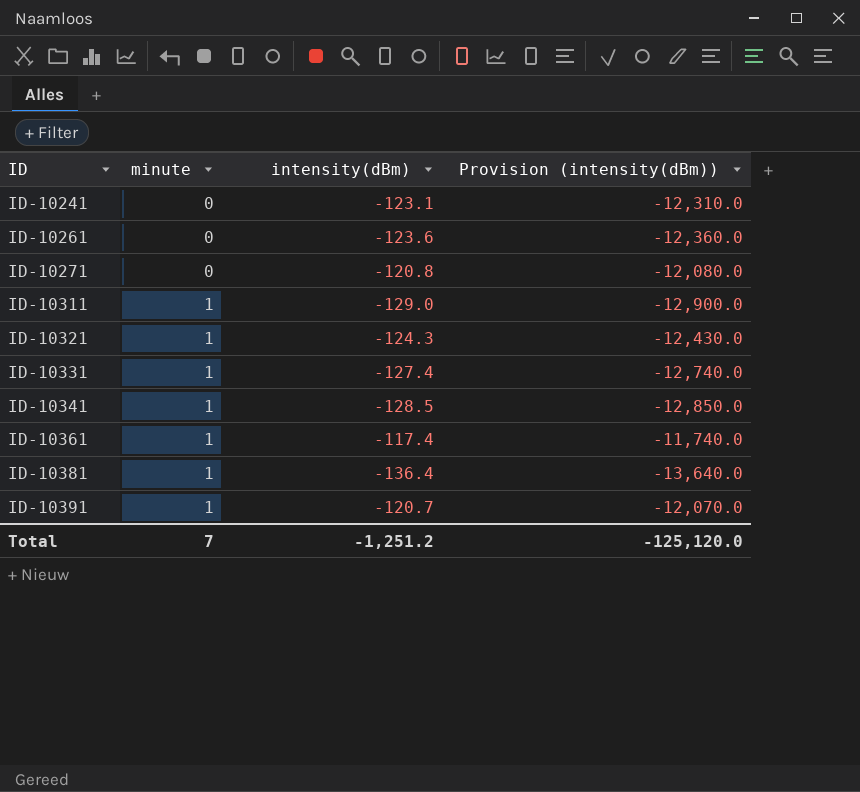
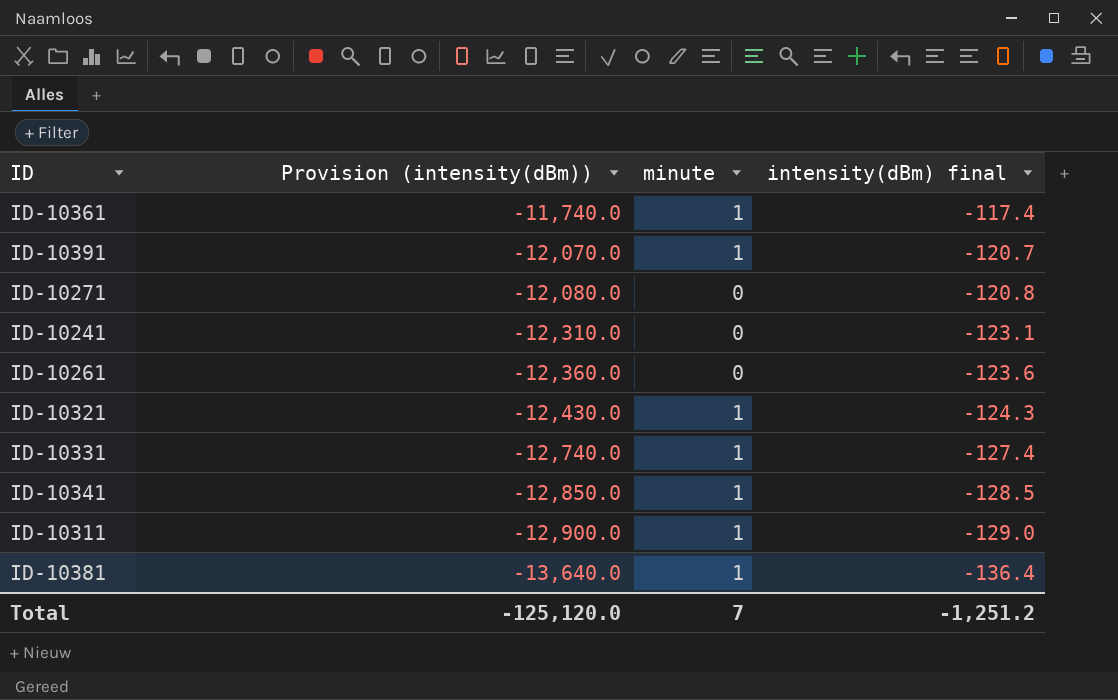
row order: ID ascending -> Provision (intensity(dBm)) descending
column Provision (intensity(dBm)) | position: 4 -> 2
column name: intensity(dBm) -> intensity(dBm) final

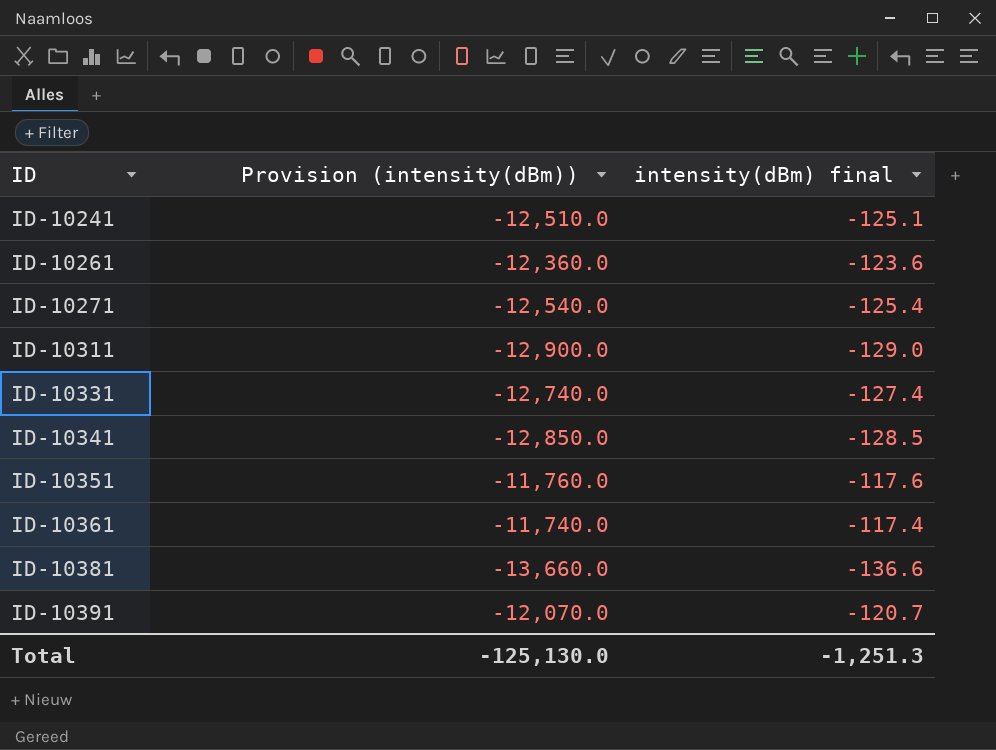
row order: Provision (intensity(dBm)) descending -> ID ascending
column minute | position: 3 -> none
row ID-10321: -12,430.0 | 1 | -124.3 -> none
ID-10241 | Provision (intensity(dBm)): -12,310.0 -> -12,510.0
ID-10241 | intensity(dBm) final: -123.1 -> -125.1
ID-10271 | Provision (intensity(dBm)): -12,080.0 -> -12,540.0
ID-10271 | intensity(dBm) final: -120.8 -> -125.4
row ID-10351: none -> -11,760.0 | -117.6
ID-10381 | Provision (intensity(dBm)): -13,640.0 -> -13,660.0
ID-10381 | intensity(dBm) final: -136.4 -> -136.6
Total | Provision (intensity(dBm)): -125,120.0 -> -125,130.0
Total | intensity(dBm) final: -1,251.2 -> -1,251.3

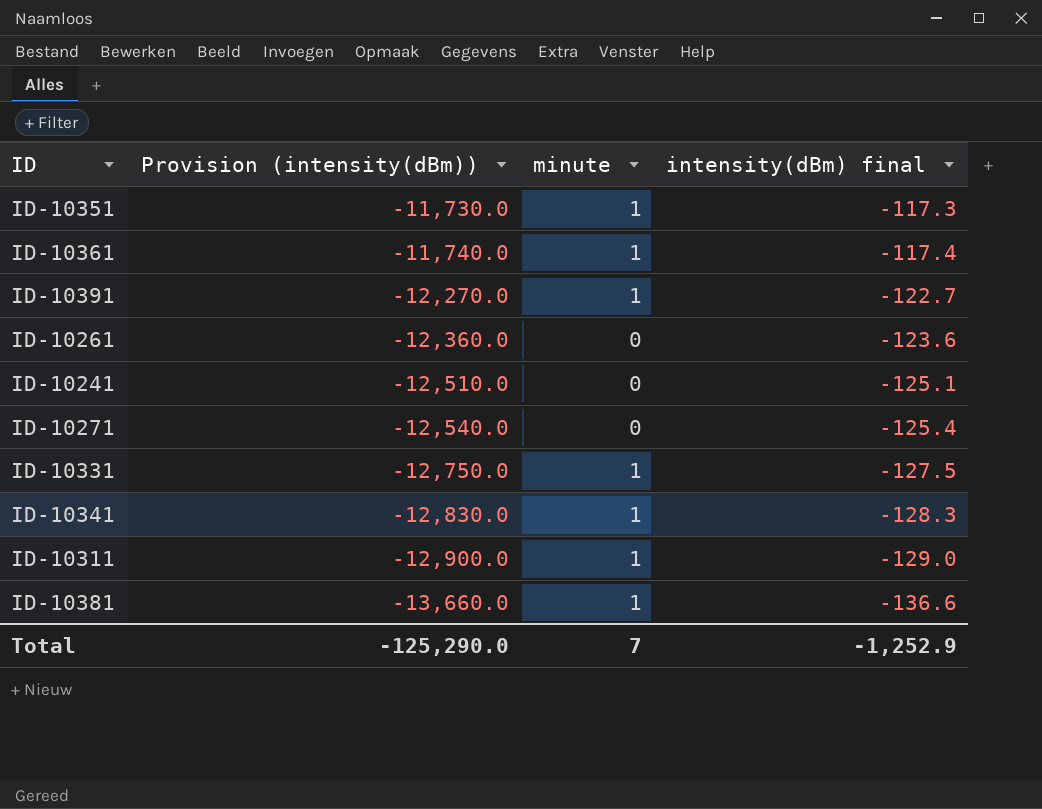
row order: ID ascending -> Provision (intensity(dBm)) descending
column minute | position: none -> 3
ID-10351 | Provision (intensity(dBm)): -11,760.0 -> -11,730.0
ID-10351 | intensity(dBm) final: -117.6 -> -117.3
ID-10391 | Provision (intensity(dBm)): -12,070.0 -> -12,270.0
ID-10391 | intensity(dBm) final: -120.7 -> -122.7
ID-10331 | Provision (intensity(dBm)): -12,740.0 -> -12,750.0
ID-10331 | intensity(dBm) final: -127.4 -> -127.5
ID-10341 | Provision (intensity(dBm)): -12,850.0 -> -12,830.0
ID-10341 | intensity(dBm) final: -128.5 -> -128.3
Total | Provision (intensity(dBm)): -125,130.0 -> -125,290.0
Total | intensity(dBm) final: -1,251.3 -> -1,252.9

